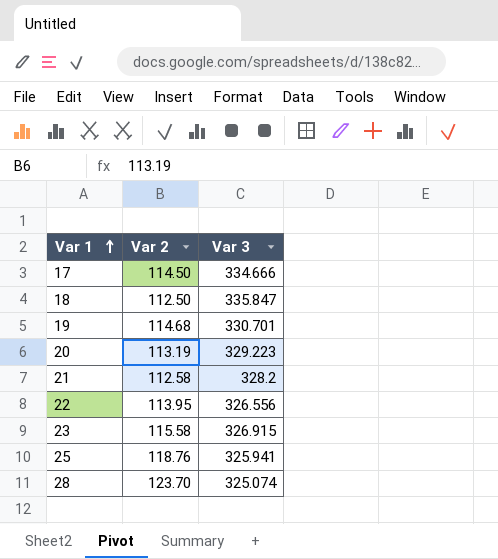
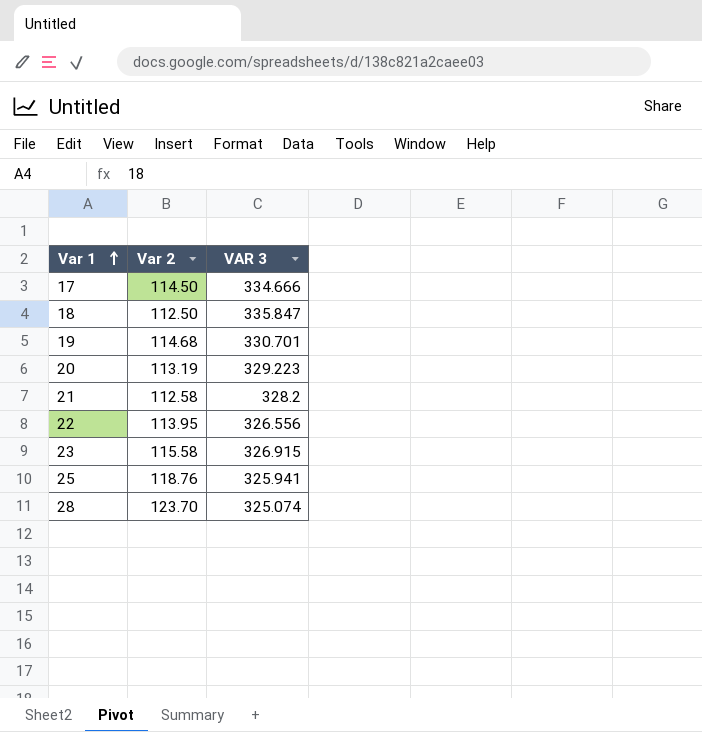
column name: Var 3 -> VAR 3

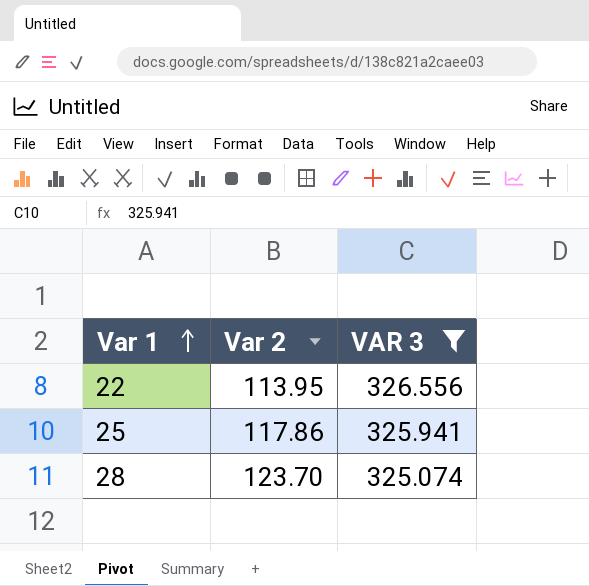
filter: none -> VAR 3 <= 326.556
25 | Var 2: 118.76 -> 117.86

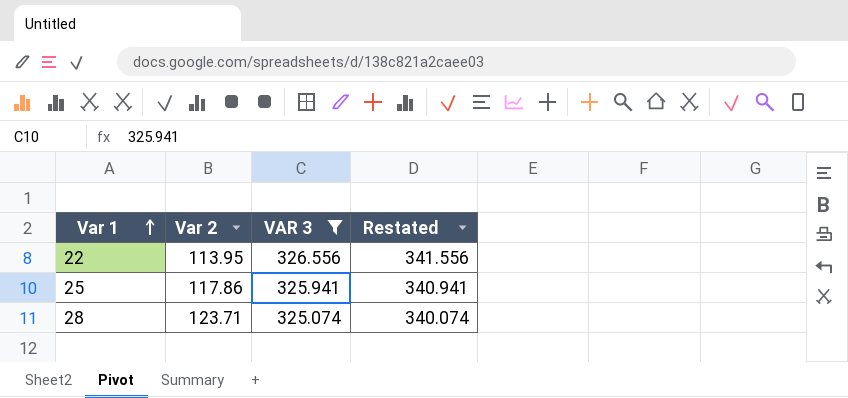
column Restated | formula: none -> [VAR 3] + 15
28 | Var 2: 123.70 -> 123.71

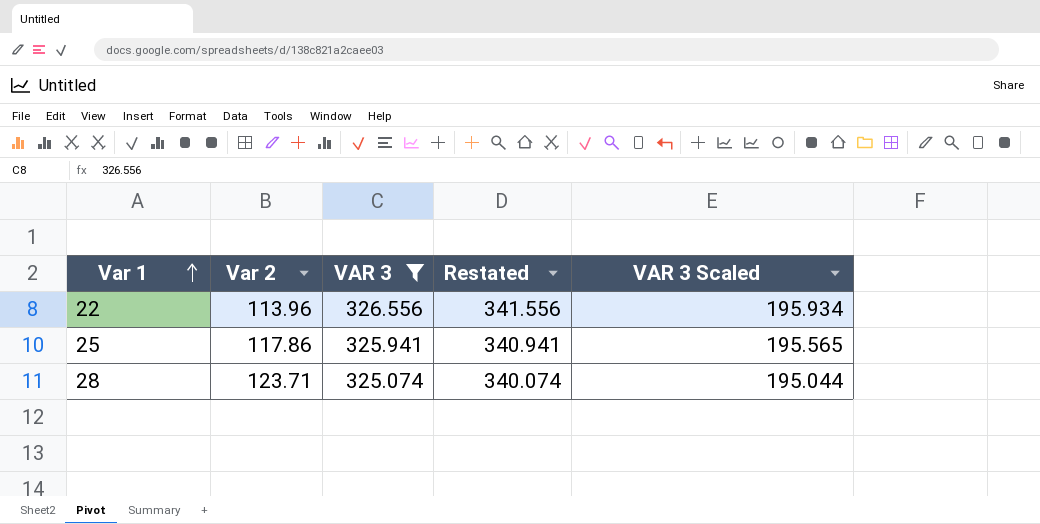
column VAR 3 Scaled | formula: none -> [VAR 3] * 0.6
22 | Var 2: 113.95 -> 113.96

